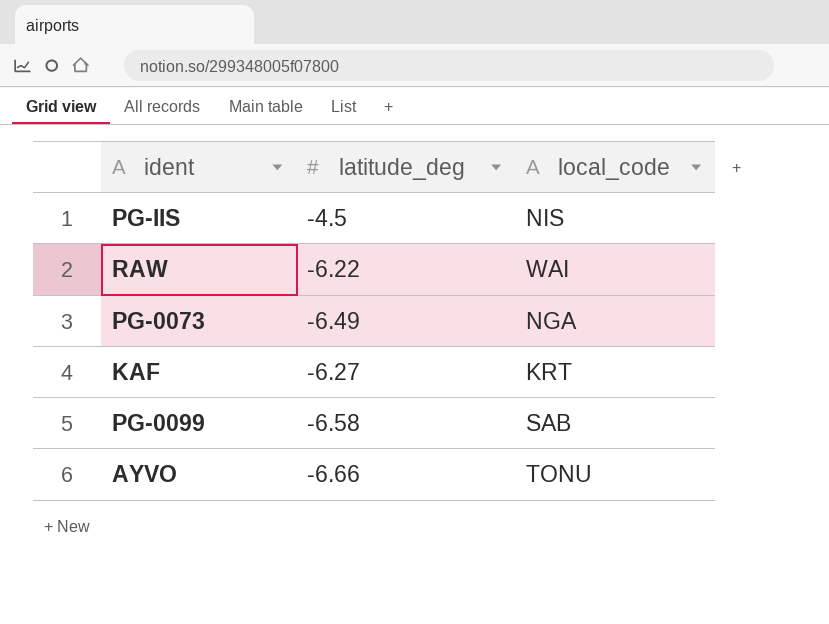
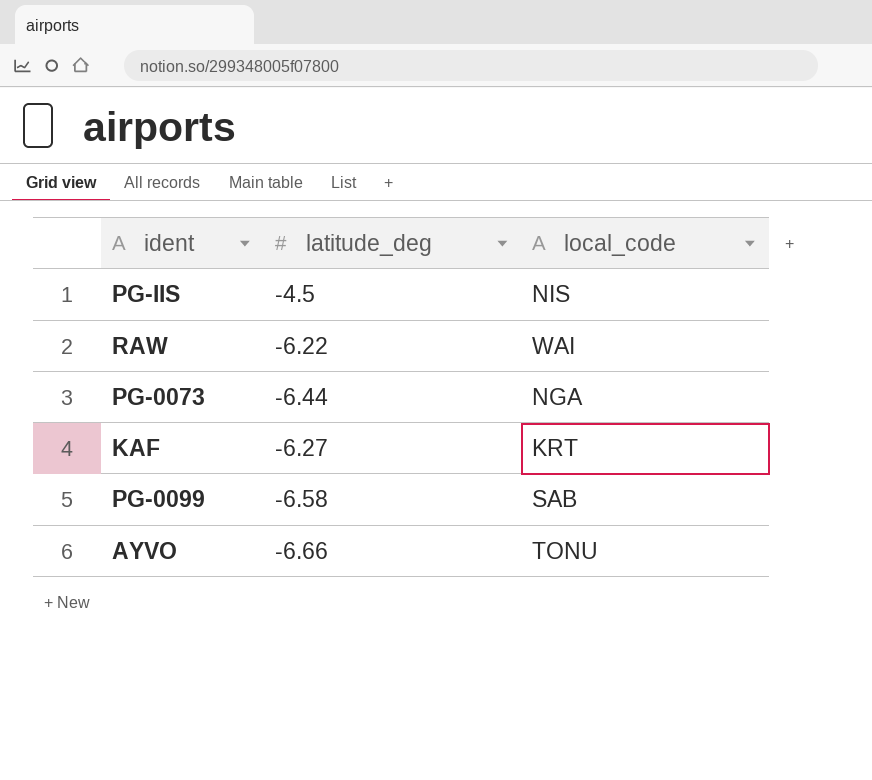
PG-0073 | latitude_deg: -6.49 -> -6.44

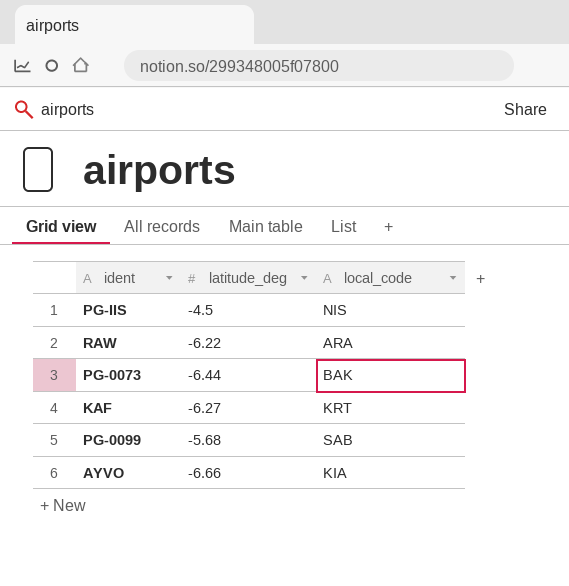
RAW | local_code: WAI -> ARA
PG-0073 | local_code: NGA -> BAK
PG-0099 | latitude_deg: -6.58 -> -5.68
AYVO | local_code: TONU -> KIA

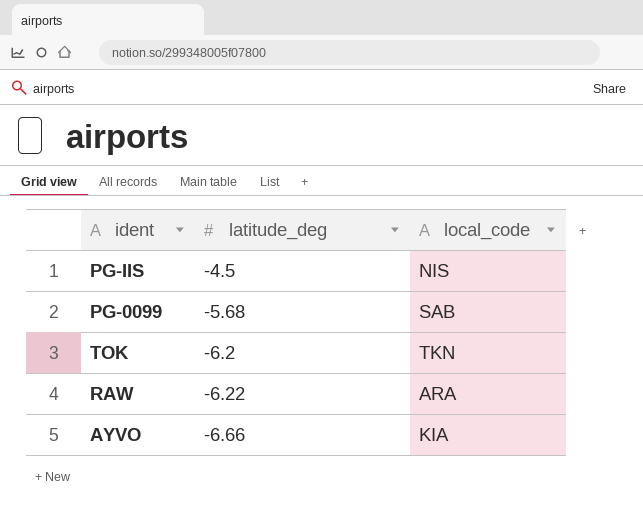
row order: none -> latitude_deg descending
row PG-0073: -6.44 | BAK -> none
row KAF: -6.27 | KRT -> none
row TOK: none -> -6.2 | TKN

